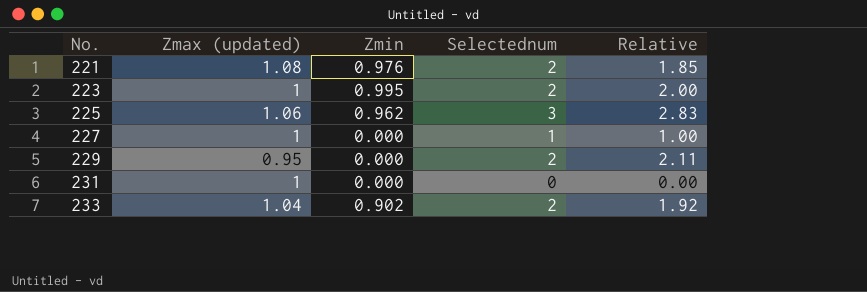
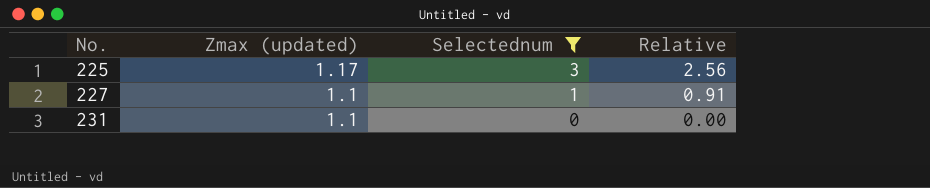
filter: none -> Selectednum != 2
column Zmin | position: 3 -> none
225 | Zmax (updated): 1.06 -> 1.17
225 | Relative: 2.83 -> 2.56
227 | Zmax (updated): 1 -> 1.1
227 | Relative: 1.00 -> 0.91
231 | Zmax (updated): 1 -> 1.1

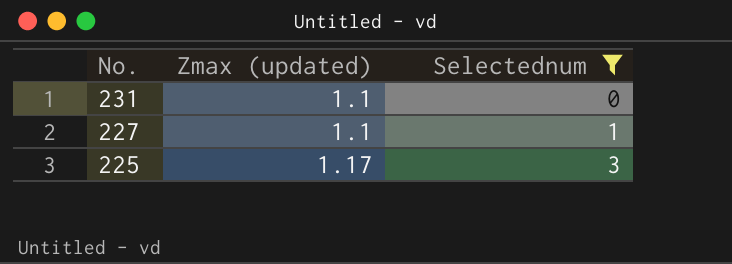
row order: No. ascending -> No. descending
column Relative | formula: [Selectednum] / [Zmax (updated)] -> none

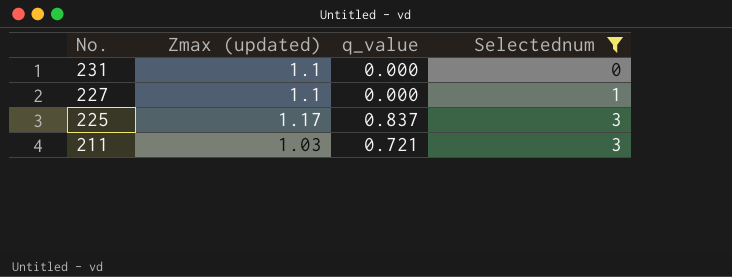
column q_value | position: none -> 3
row 211: none -> 1.03 | 0.721 | 3

